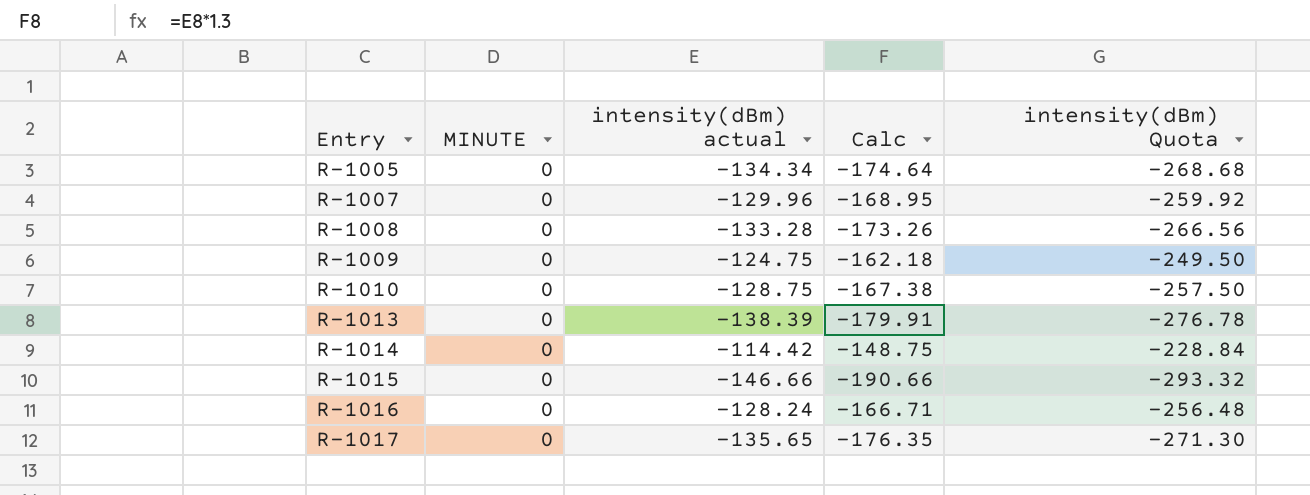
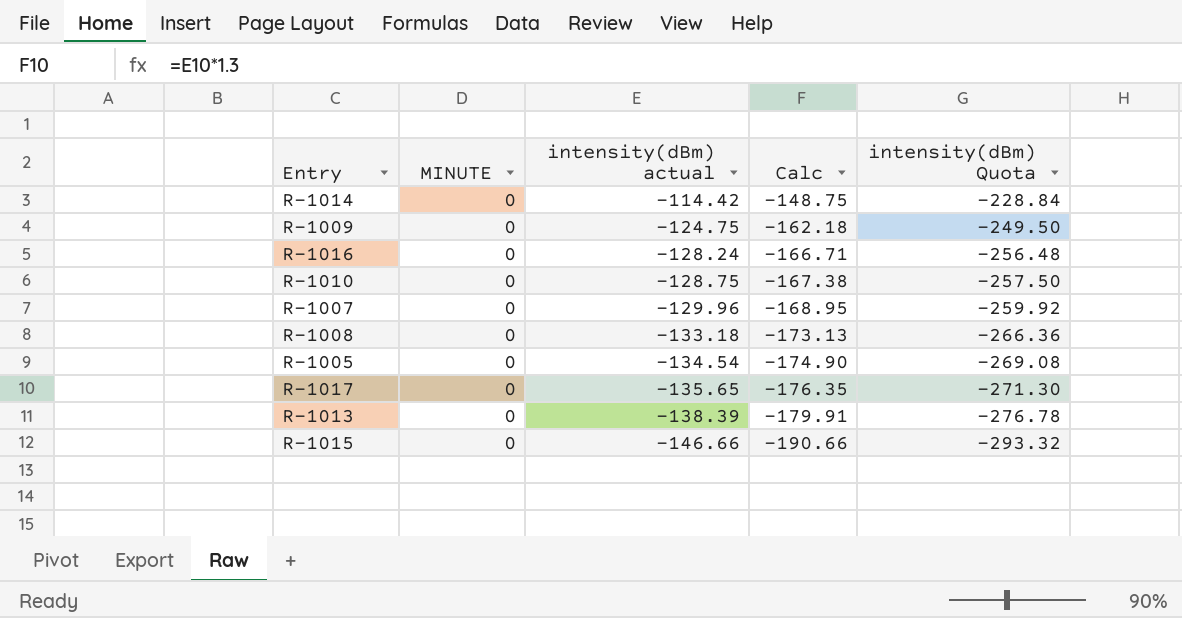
row order: Entry ascending -> intensity(dBm) actual descending
R-1008 | intensity(dBm) actual: -133.28 -> -133.18
R-1008 | Calc: -173.26 -> -173.13
R-1008 | intensity(dBm) Quota: -266.56 -> -266.36
R-1005 | intensity(dBm) actual: -134.34 -> -134.54
R-1005 | Calc: -174.64 -> -174.90
R-1005 | intensity(dBm) Quota: -268.68 -> -269.08

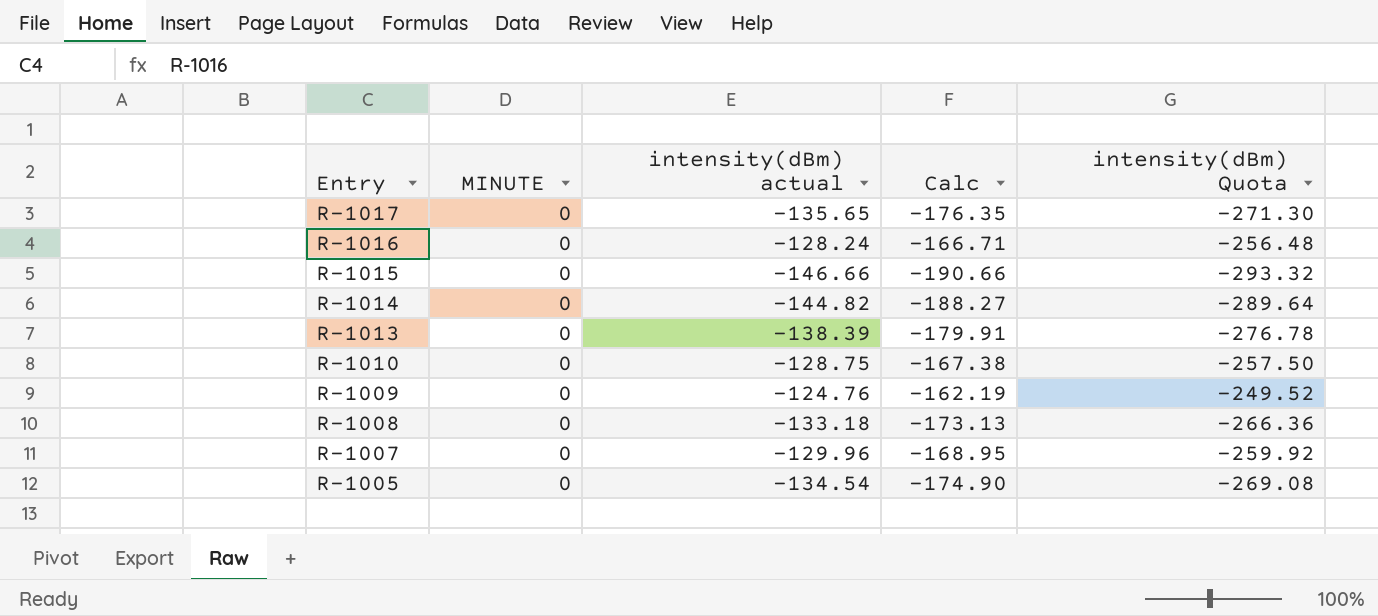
row order: intensity(dBm) actual descending -> Entry descending
R-1014 | intensity(dBm) actual: -114.42 -> -144.82
R-1014 | Calc: -148.75 -> -188.27
R-1014 | intensity(dBm) Quota: -228.84 -> -289.64
R-1009 | intensity(dBm) actual: -124.75 -> -124.76
R-1009 | Calc: -162.18 -> -162.19
R-1009 | intensity(dBm) Quota: -249.50 -> -249.52

